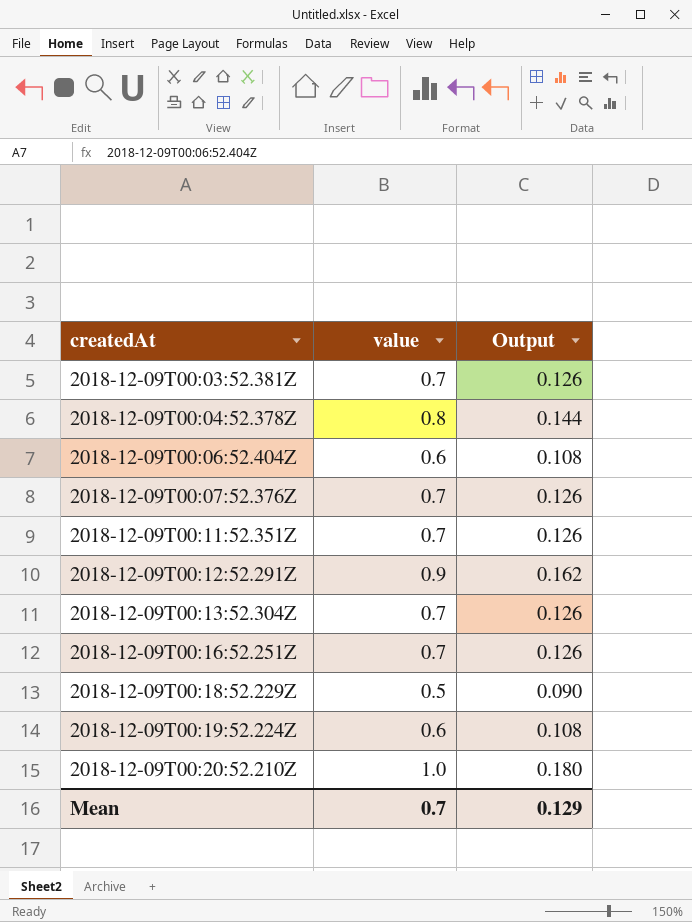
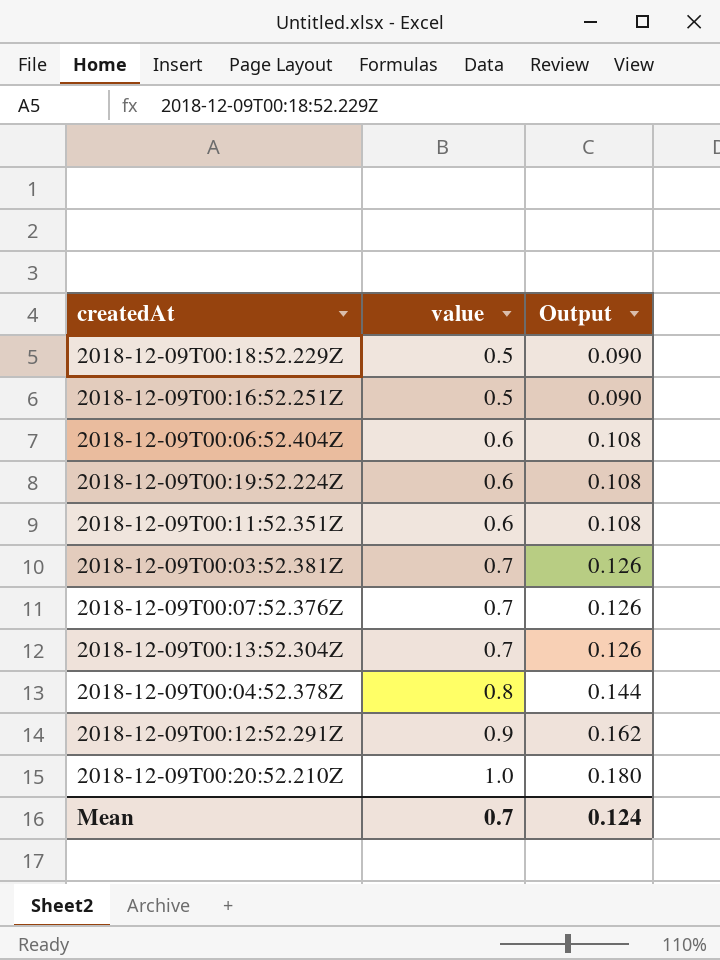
row order: createdAt ascending -> value ascending
2018-12-09T00:16:52.251Z | value: 0.7 -> 0.5
2018-12-09T00:16:52.251Z | Output: 0.126 -> 0.090
2018-12-09T00:11:52.351Z | value: 0.7 -> 0.6
2018-12-09T00:11:52.351Z | Output: 0.126 -> 0.108
Mean | Output: 0.129 -> 0.124

